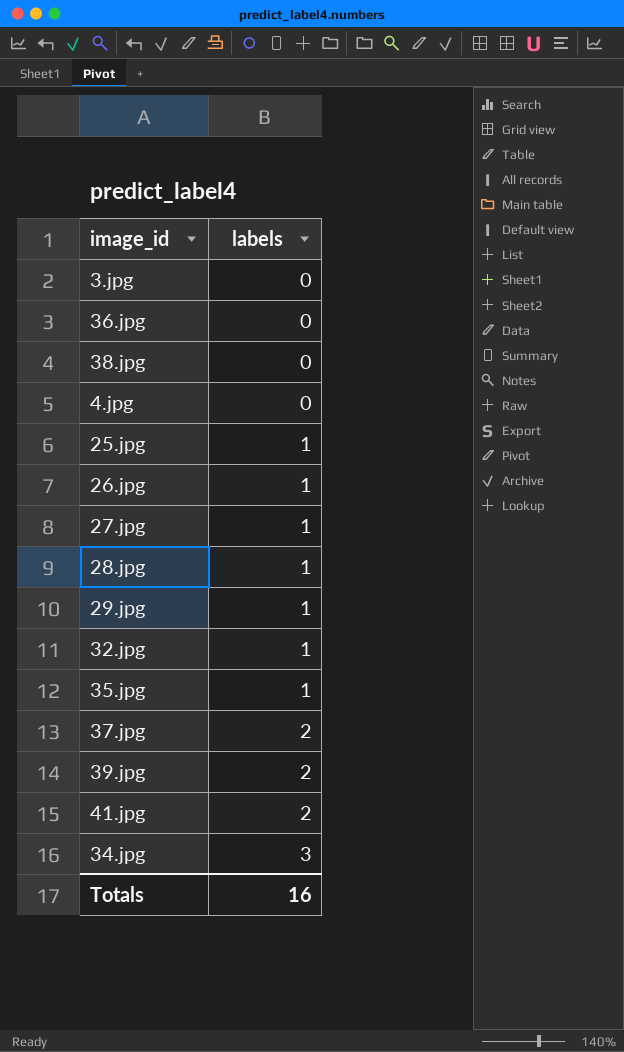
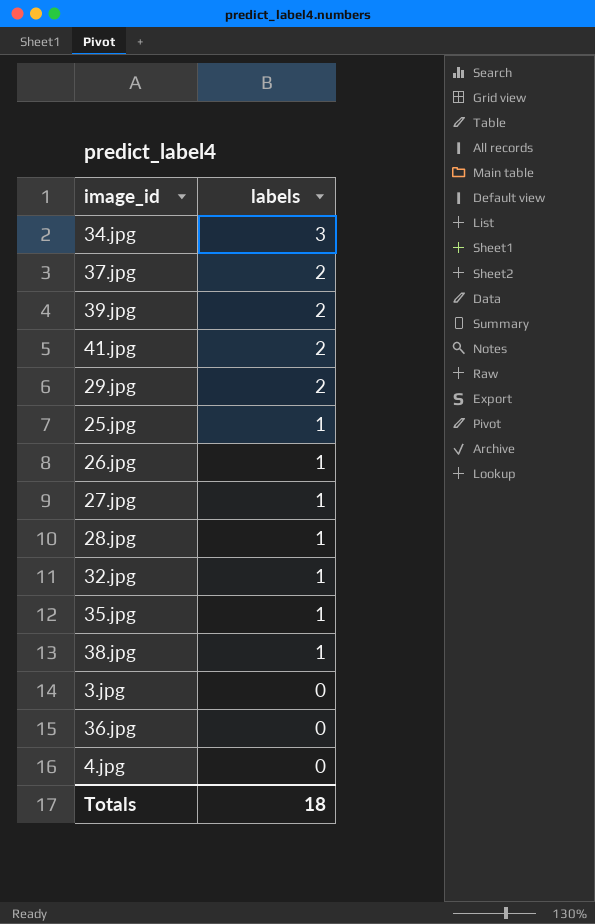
row order: labels ascending -> labels descending
29.jpg | labels: 1 -> 2
38.jpg | labels: 0 -> 1
Totals | labels: 16 -> 18

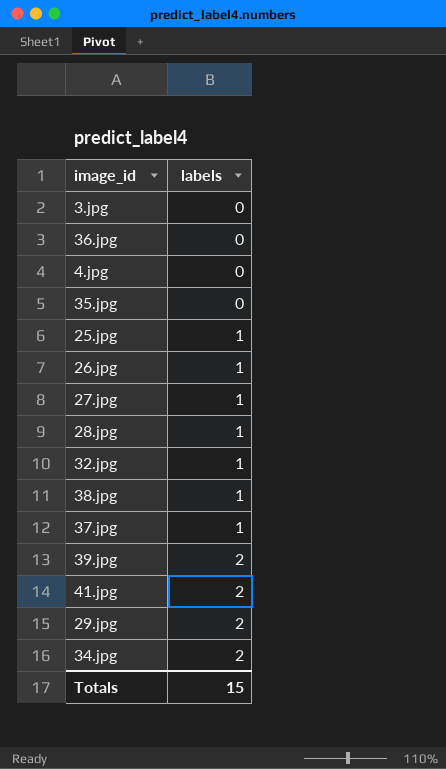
row order: labels descending -> labels ascending
35.jpg | labels: 1 -> 0
37.jpg | labels: 2 -> 1
34.jpg | labels: 3 -> 2
Totals | labels: 18 -> 15

